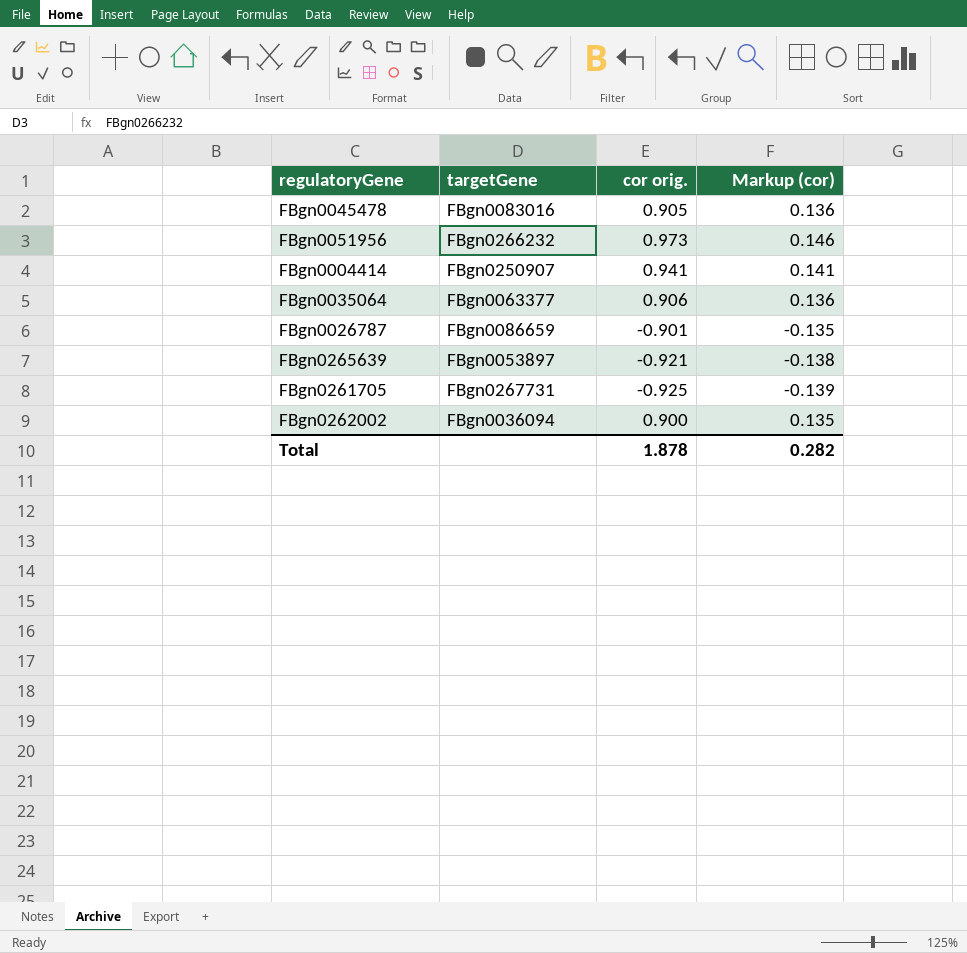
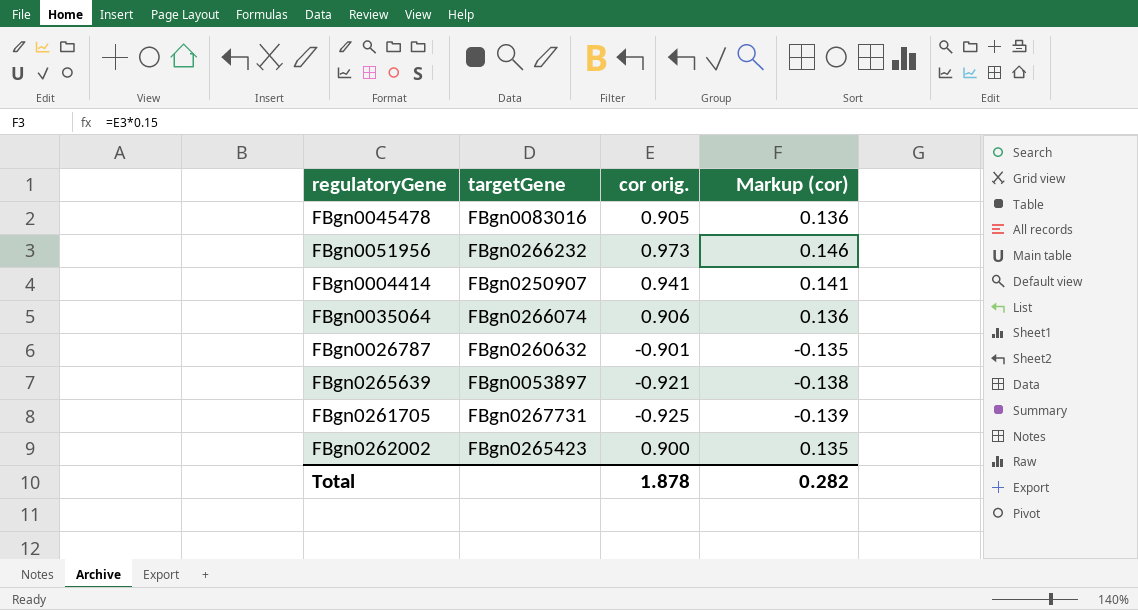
FBgn0035064 | targetGene: FBgn0063377 -> FBgn0266074
FBgn0026787 | targetGene: FBgn0086659 -> FBgn0260632
FBgn0262002 | targetGene: FBgn0036094 -> FBgn0265423

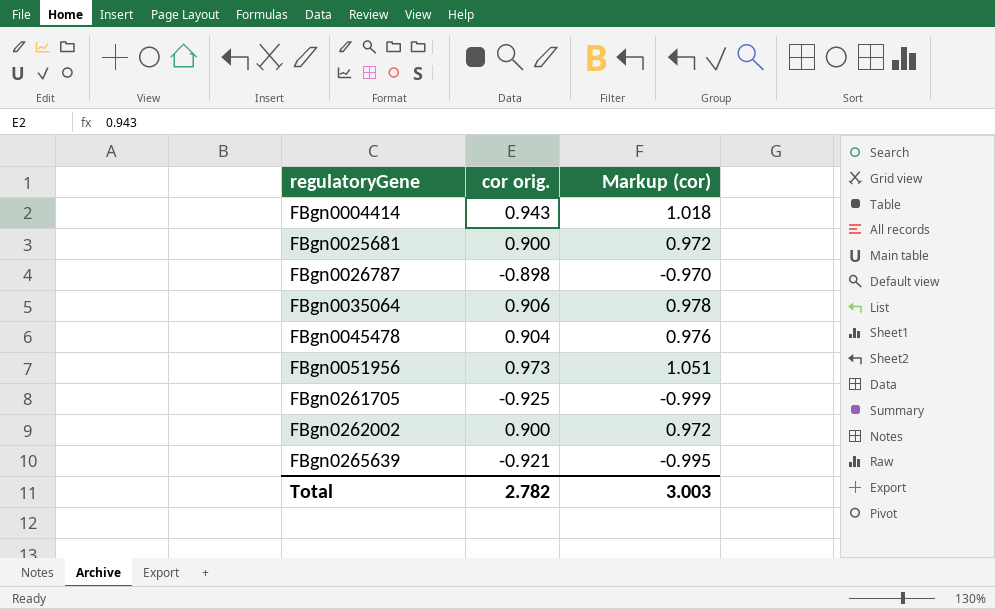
row order: none -> regulatoryGene ascending
column targetGene | position: 2 -> none
column Markup (cor) | formula: [cor orig.] * 0.15 -> [cor orig.] * 1.08
FBgn0004414 | cor orig.: 0.941 -> 0.943
row FBgn0025681: none -> 0.900 | 0.972
FBgn0026787 | cor orig.: -0.901 -> -0.898
FBgn0045478 | cor orig.: 0.905 -> 0.904
Total | cor orig.: 1.878 -> 2.782
Total | Markup (cor): 0.282 -> 3.003

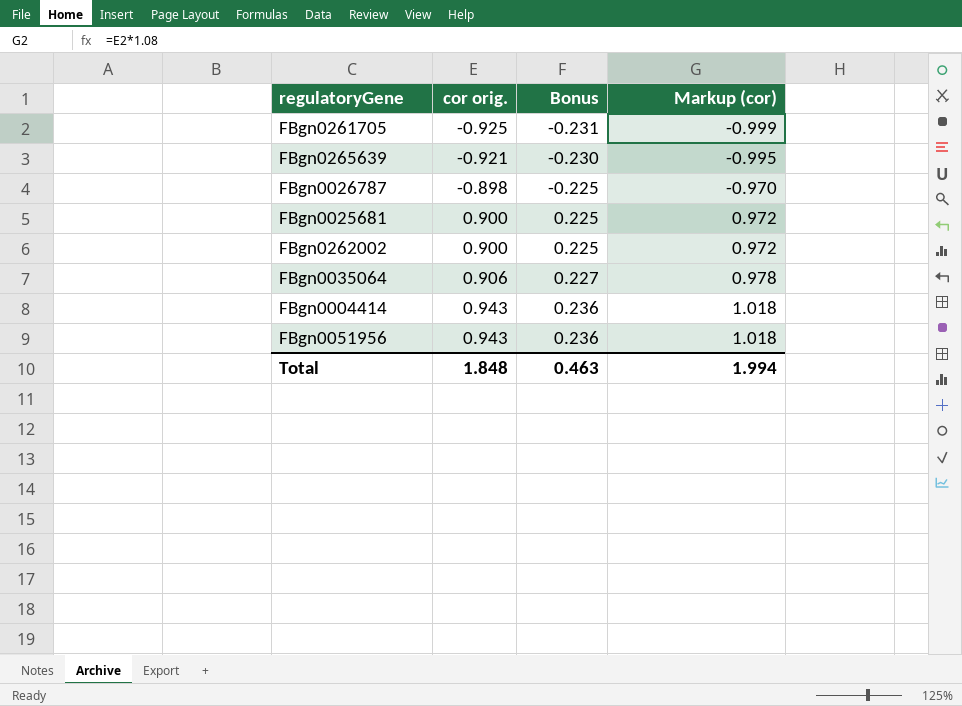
row order: regulatoryGene ascending -> cor orig. ascending
column Bonus | formula: none -> [cor orig.] * 0.25
row FBgn0045478: 0.904 | 0.976 -> none
FBgn0051956 | cor orig.: 0.973 -> 0.943
FBgn0051956 | Markup (cor): 1.051 -> 1.018
Total | cor orig.: 2.782 -> 1.848
Total | Markup (cor): 3.003 -> 1.994

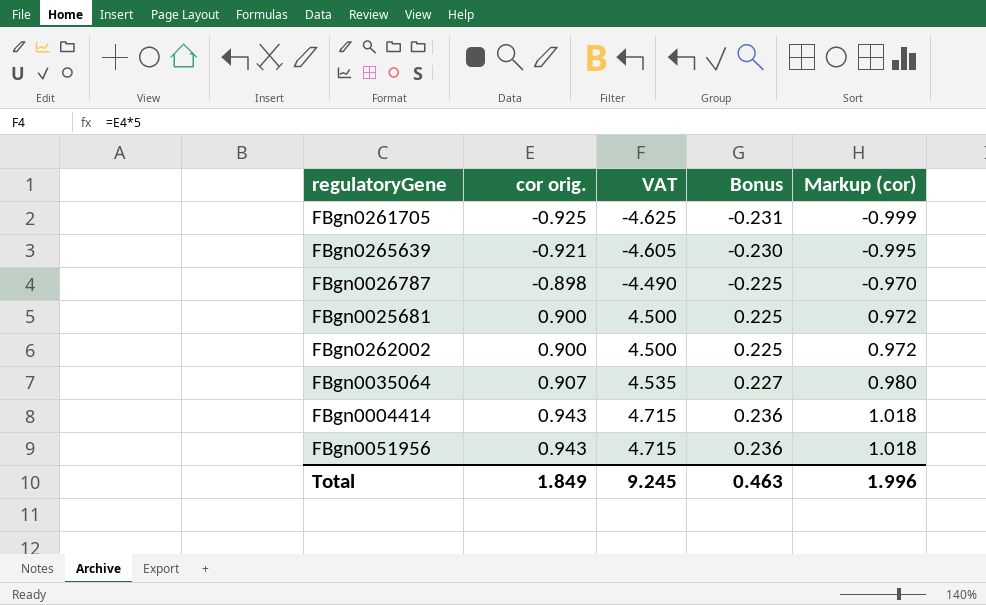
column VAT | formula: none -> [cor orig.] * 5
FBgn0035064 | cor orig.: 0.906 -> 0.907
FBgn0035064 | Markup (cor): 0.978 -> 0.980
Total | cor orig.: 1.848 -> 1.849
Total | Markup (cor): 1.994 -> 1.996

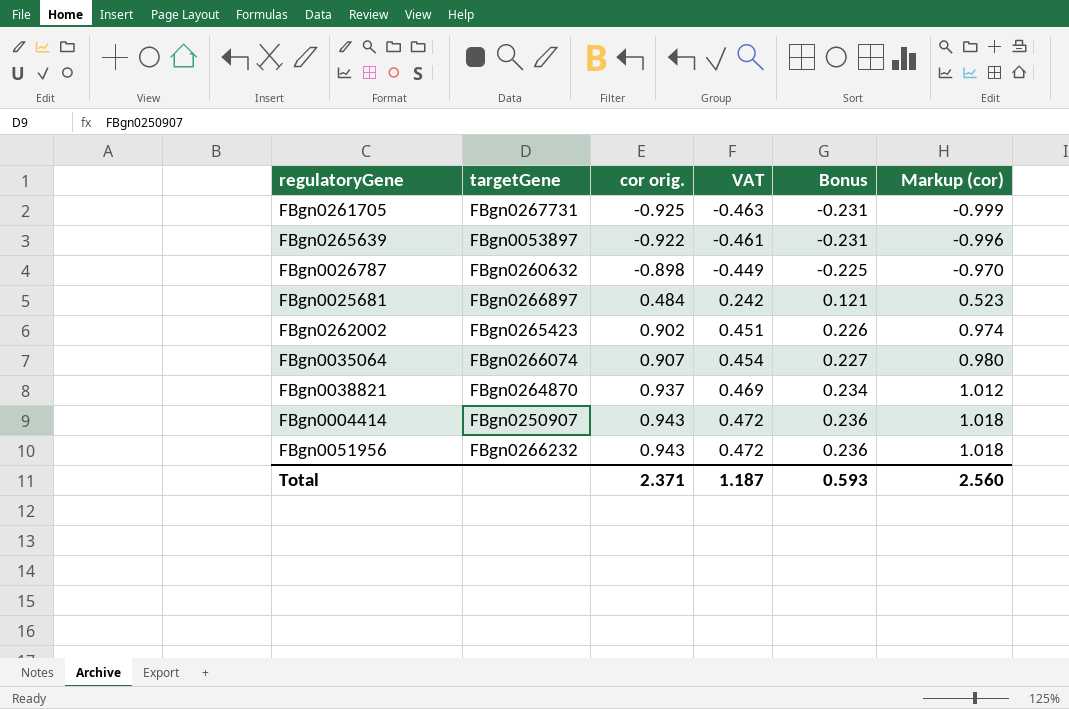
column targetGene | position: none -> 2
column VAT | formula: [cor orig.] * 5 -> [cor orig.] * 0.5
FBgn0265639 | cor orig.: -0.921 -> -0.922
FBgn0265639 | Bonus: -0.230 -> -0.231
FBgn0265639 | Markup (cor): -0.995 -> -0.996
FBgn0025681 | cor orig.: 0.900 -> 0.484
FBgn0025681 | Bonus: 0.225 -> 0.121
FBgn0025681 | Markup (cor): 0.972 -> 0.523
FBgn0262002 | cor orig.: 0.900 -> 0.902
FBgn0262002 | Bonus: 0.225 -> 0.226
FBgn0262002 | Markup (cor): 0.972 -> 0.974
row FBgn0038821: none -> FBgn0264870 | 0.937 | 0.469 | 0.234 | 1.012
Total | cor orig.: 1.849 -> 2.371
Total | VAT: 9.245 -> 1.187
Total | Bonus: 0.463 -> 0.593
Total | Markup (cor): 1.996 -> 2.560

